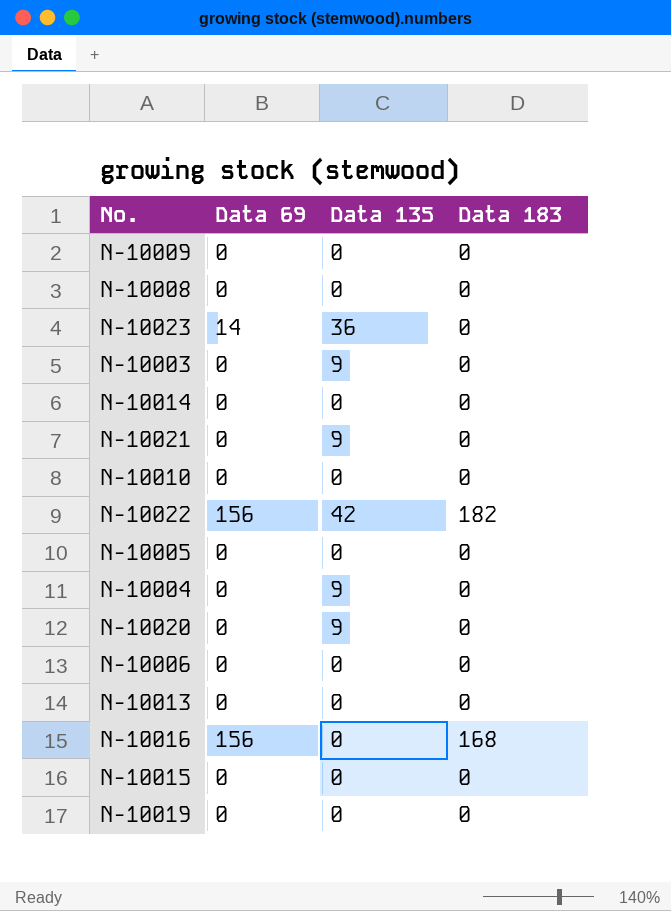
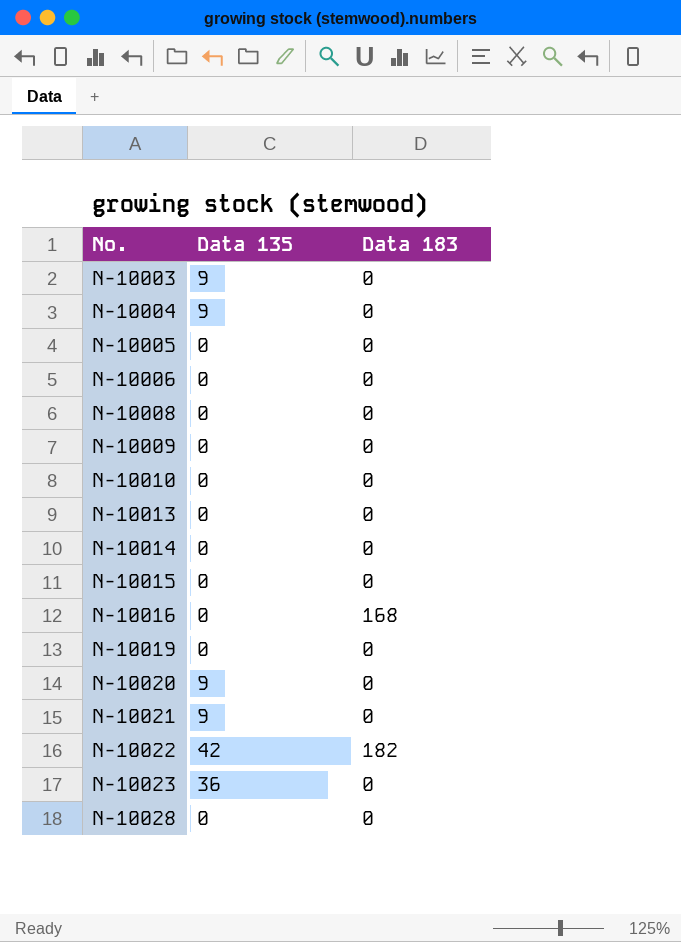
row order: none -> No. ascending
column Data 69 | position: 2 -> none
row N-10028: none -> 0 | 0

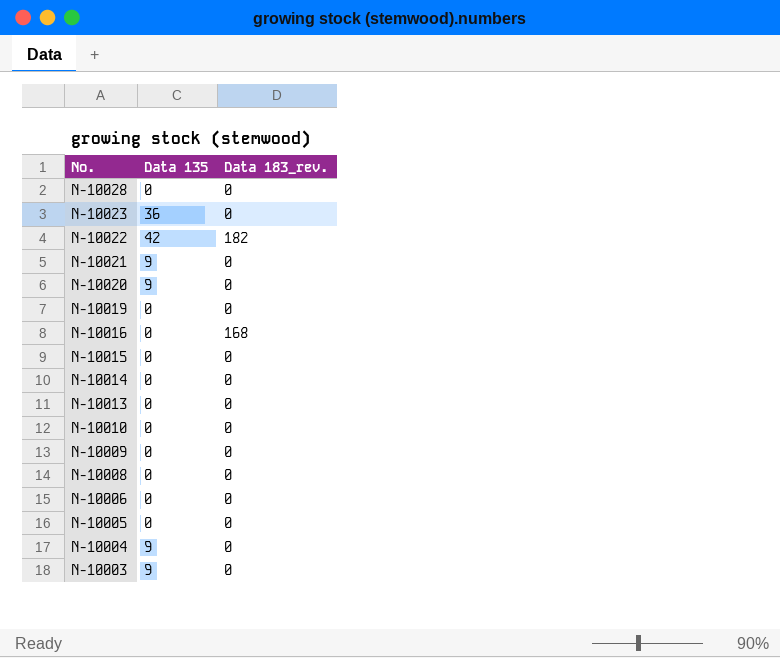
row order: No. ascending -> No. descending
column name: Data 183 -> Data 183_rev.

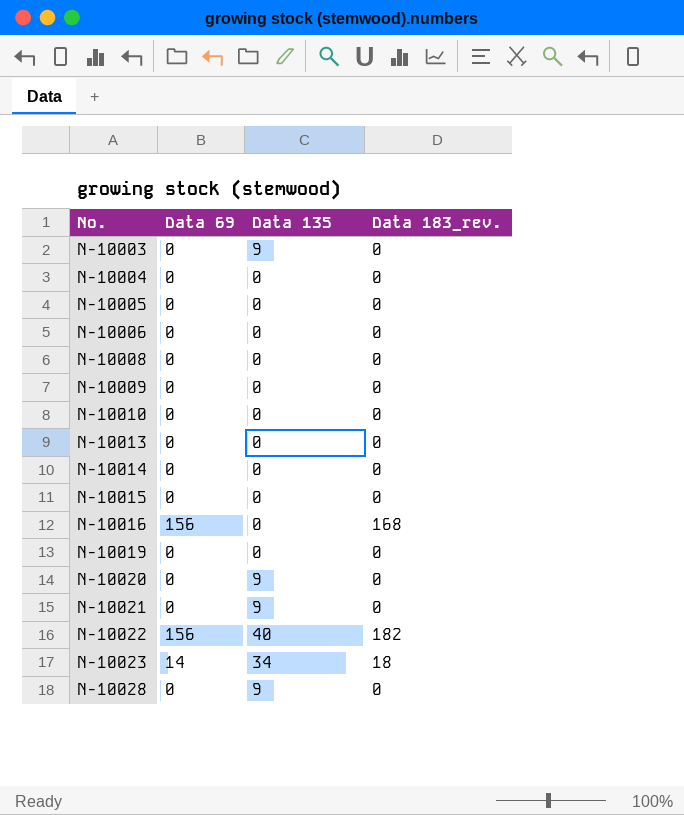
row order: No. descending -> No. ascending
column Data 69 | position: none -> 2
N-10004 | Data 135: 9 -> 0
N-10022 | Data 135: 42 -> 40
N-10023 | Data 135: 36 -> 34
N-10023 | Data 183_rev.: 0 -> 18
N-10028 | Data 135: 0 -> 9

